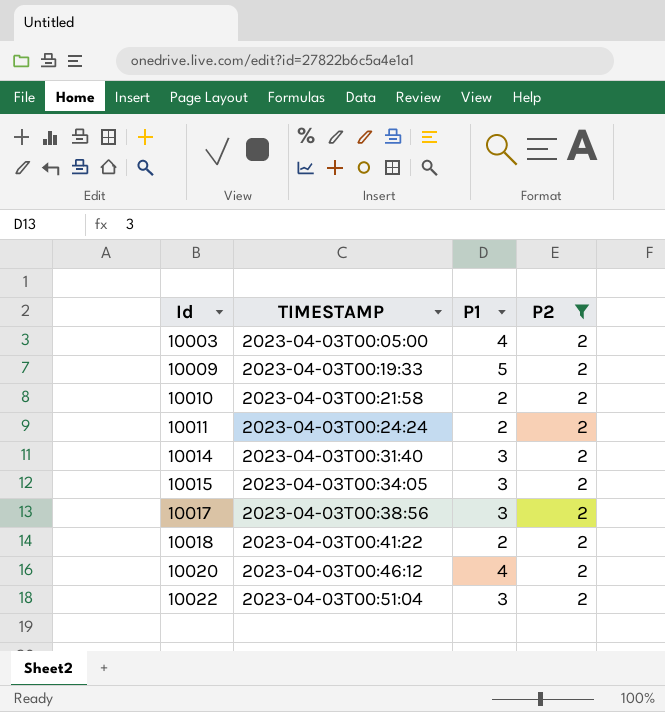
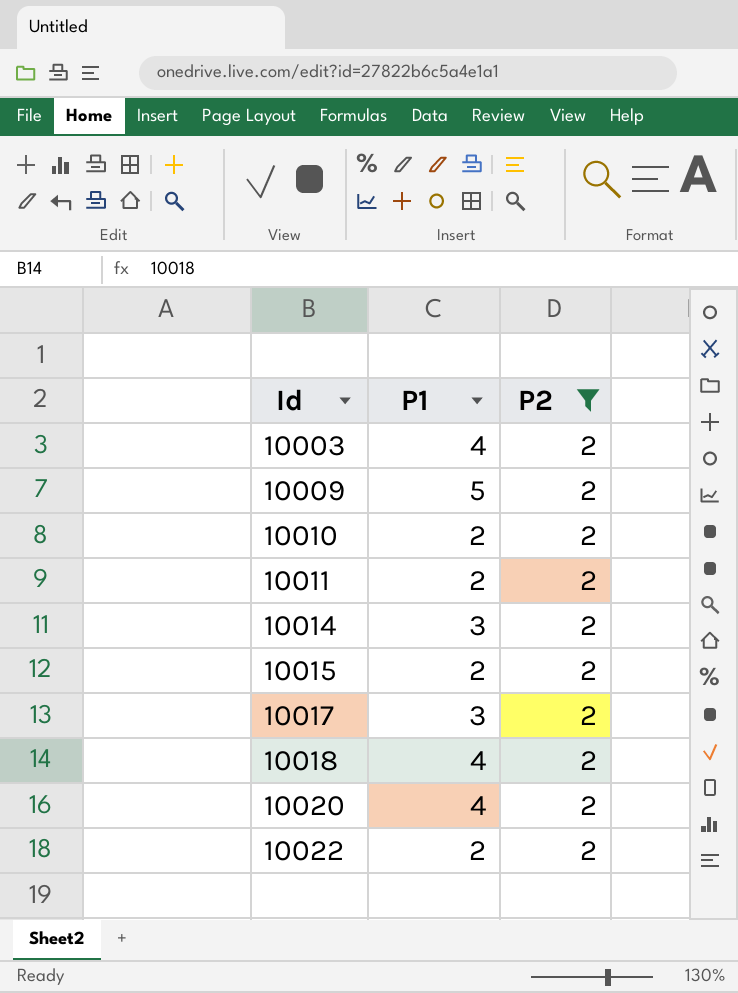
column TIMESTAMP | position: 2 -> none
10015 | P1: 3 -> 2
10018 | P1: 2 -> 4
10022 | P1: 3 -> 2

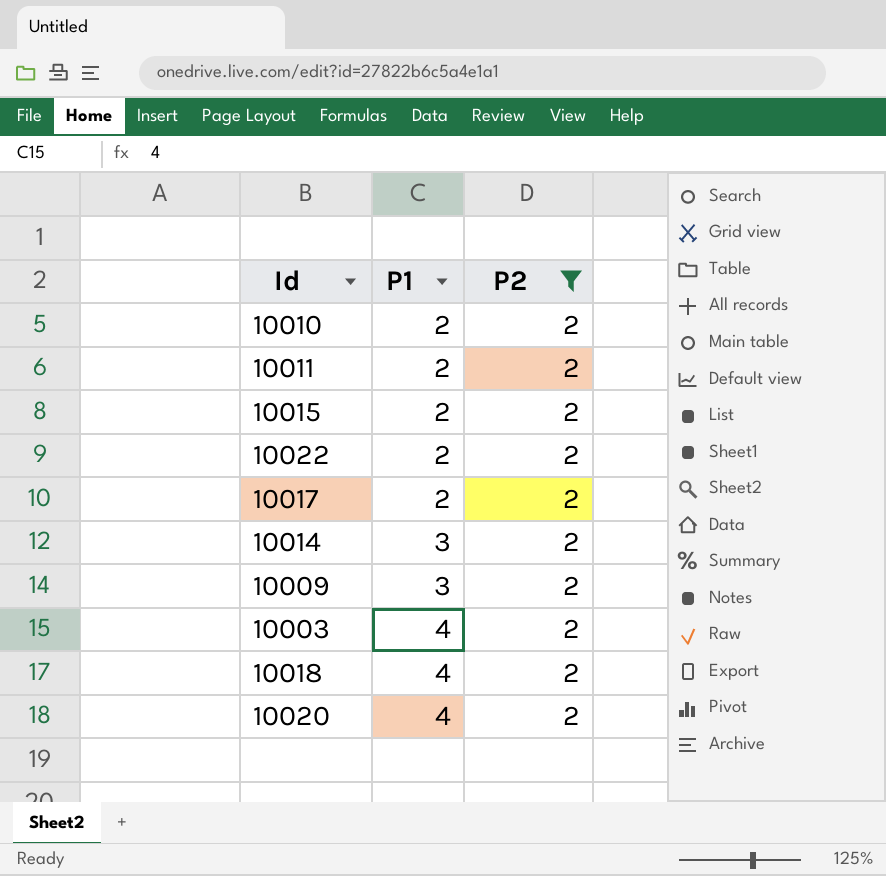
row order: Id ascending -> P1 ascending
10017 | P1: 3 -> 2
10009 | P1: 5 -> 3

